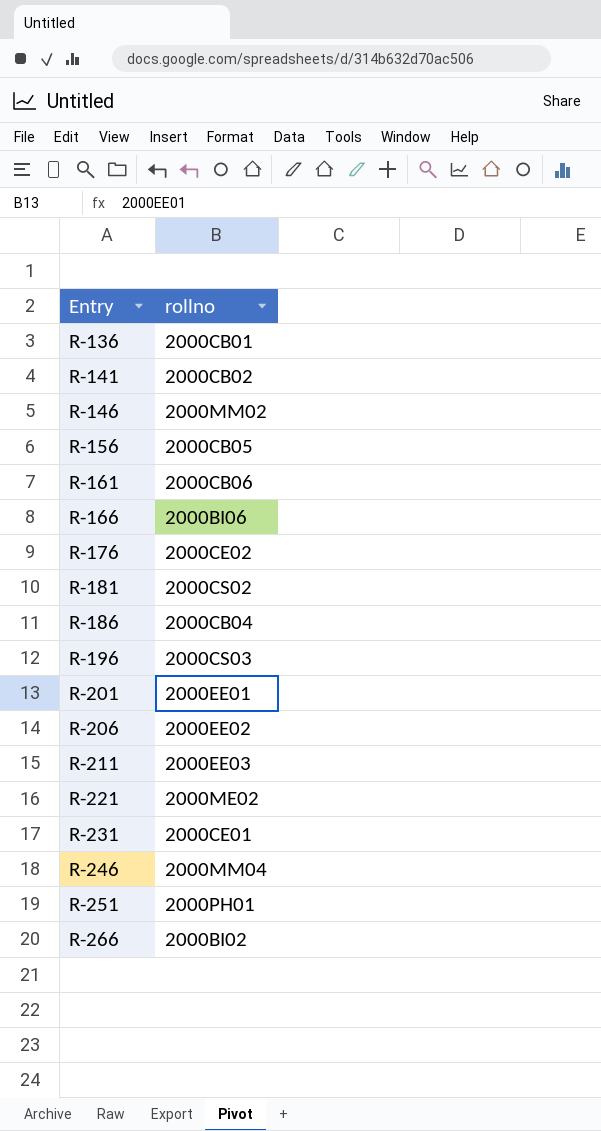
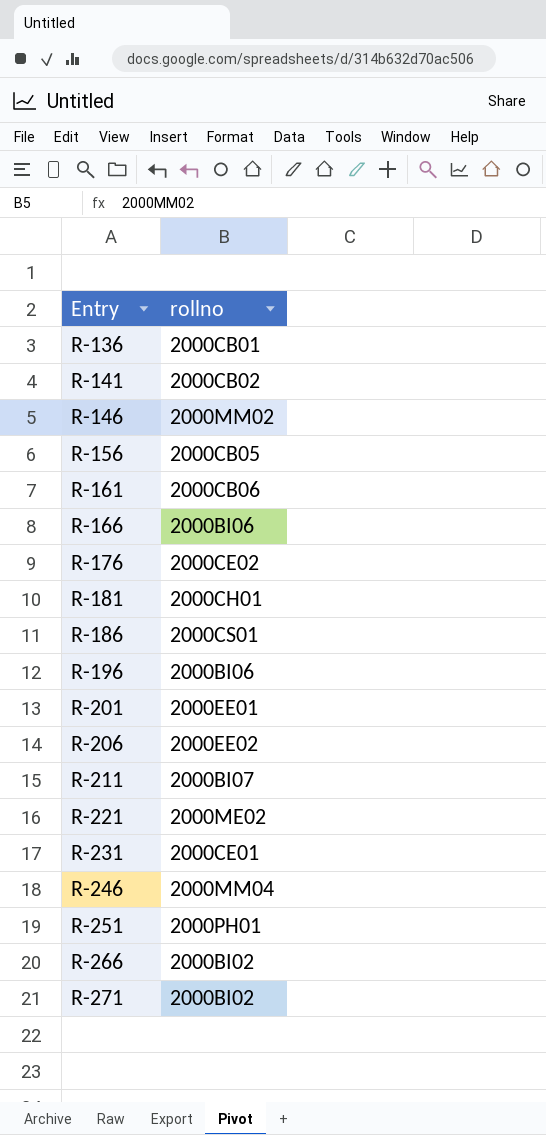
R-181 | rollno: 2000CS02 -> 2000CH01
R-186 | rollno: 2000CB04 -> 2000CS01
R-196 | rollno: 2000CS03 -> 2000BI06
R-211 | rollno: 2000EE03 -> 2000BI07
row R-271: none -> 2000BI02

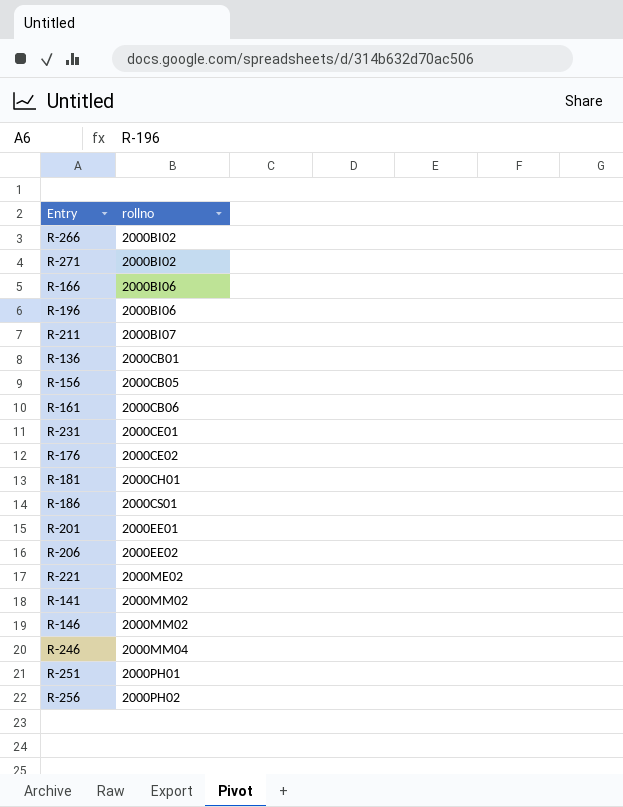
row order: Entry ascending -> rollno ascending
R-141 | rollno: 2000CB02 -> 2000MM02
row R-256: none -> 2000PH02

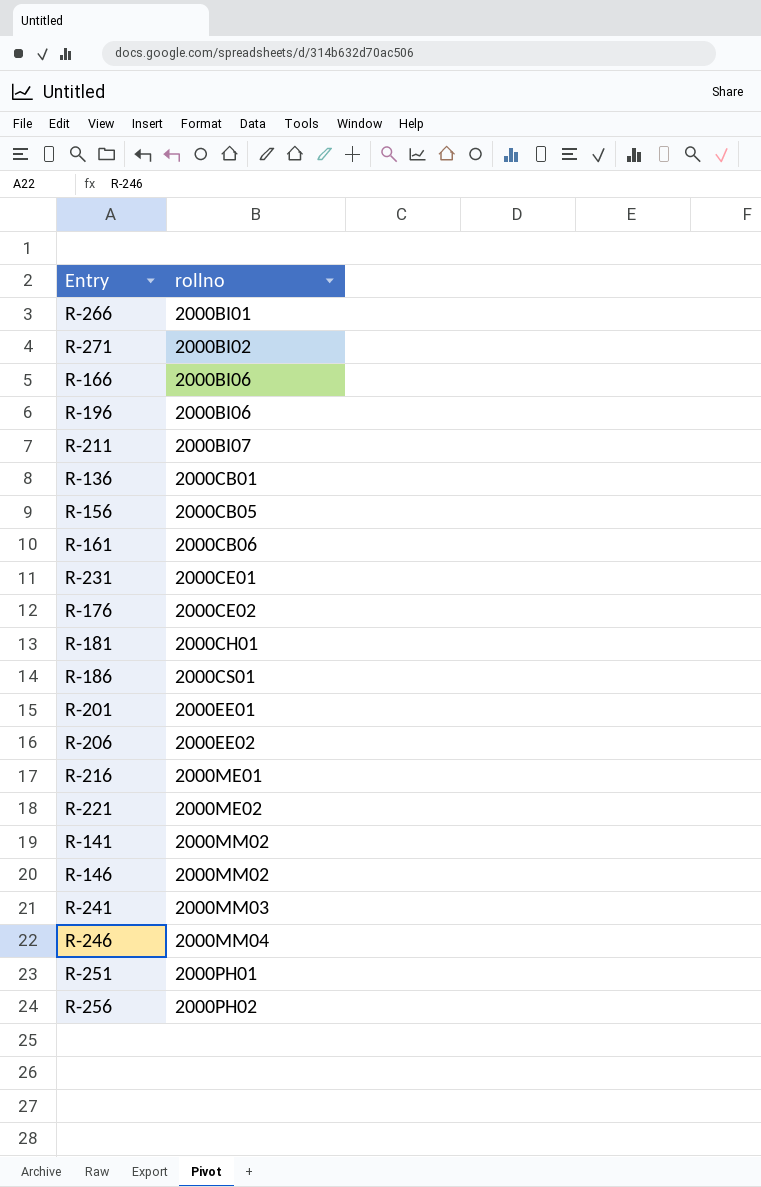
R-266 | rollno: 2000BI02 -> 2000BI01
row R-216: none -> 2000ME01
row R-241: none -> 2000MM03

